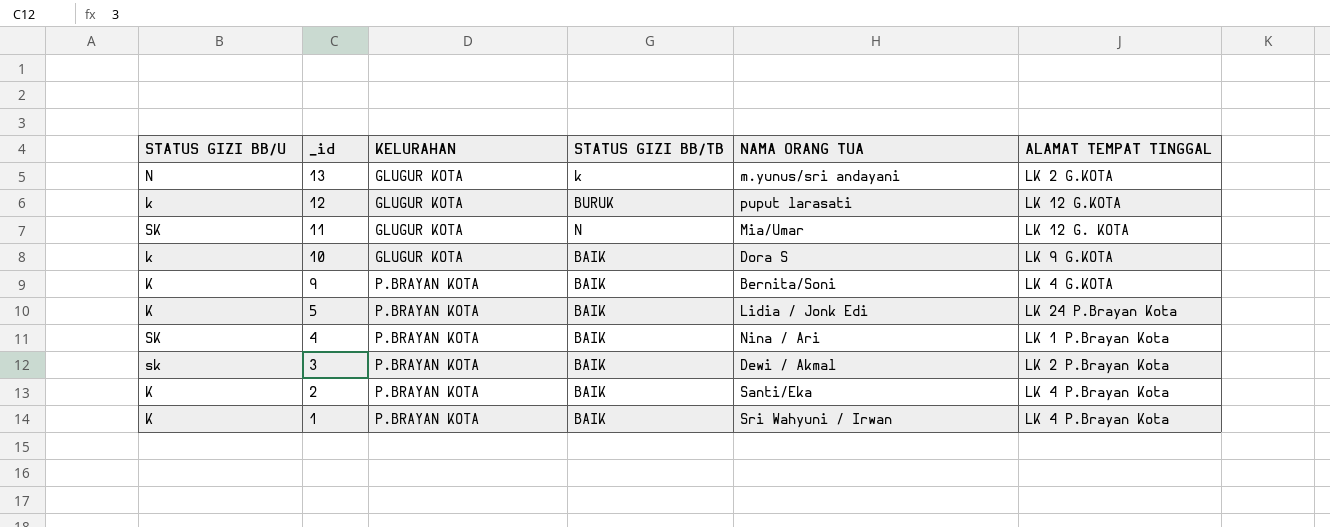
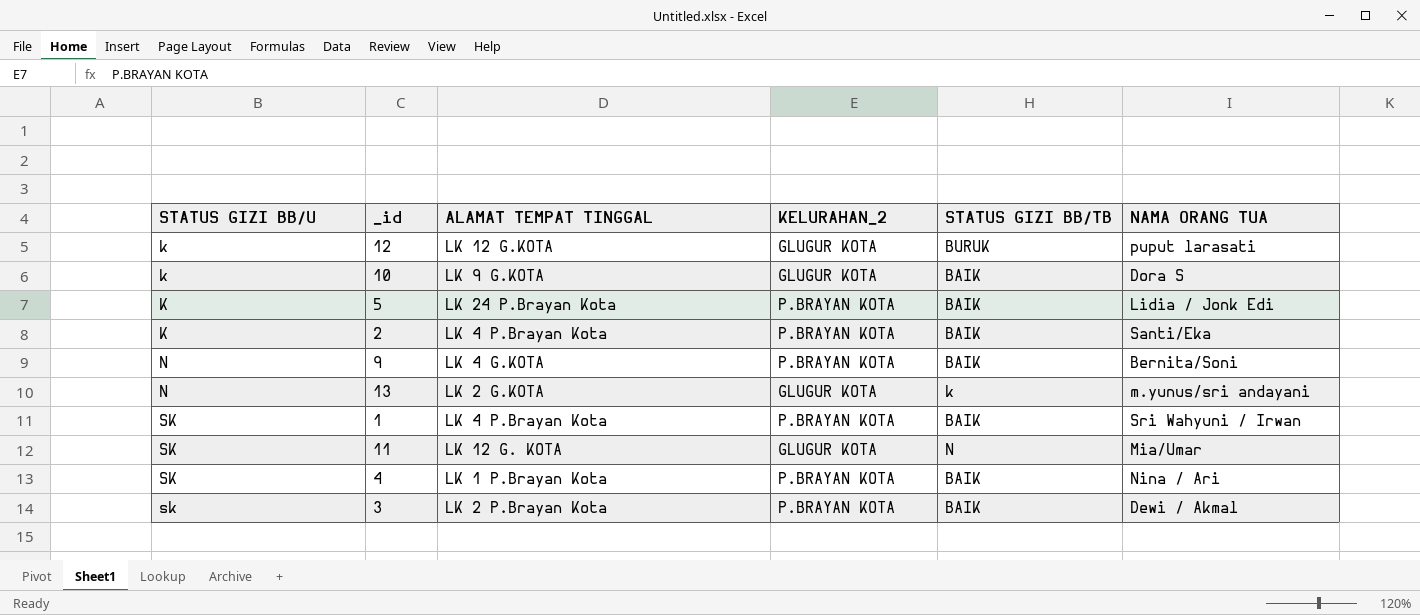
row order: _id descending -> STATUS GIZI BB/U ascending
column ALAMAT TEMPAT TINGGAL | position: 6 -> 3
column name: KELURAHAN -> KELURAHAN_2
9 | STATUS GIZI BB/U: K -> N
1 | STATUS GIZI BB/U: K -> SK

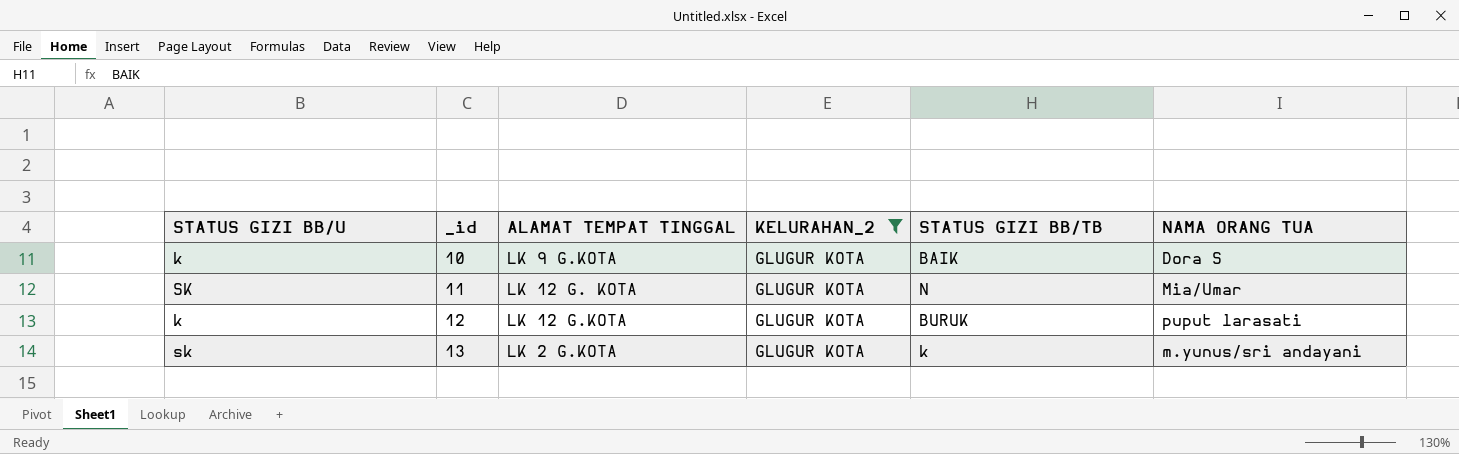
filter: none -> KELURAHAN_2 = GLUGUR KOTA
row order: STATUS GIZI BB/U ascending -> _id ascending
13 | STATUS GIZI BB/U: N -> sk

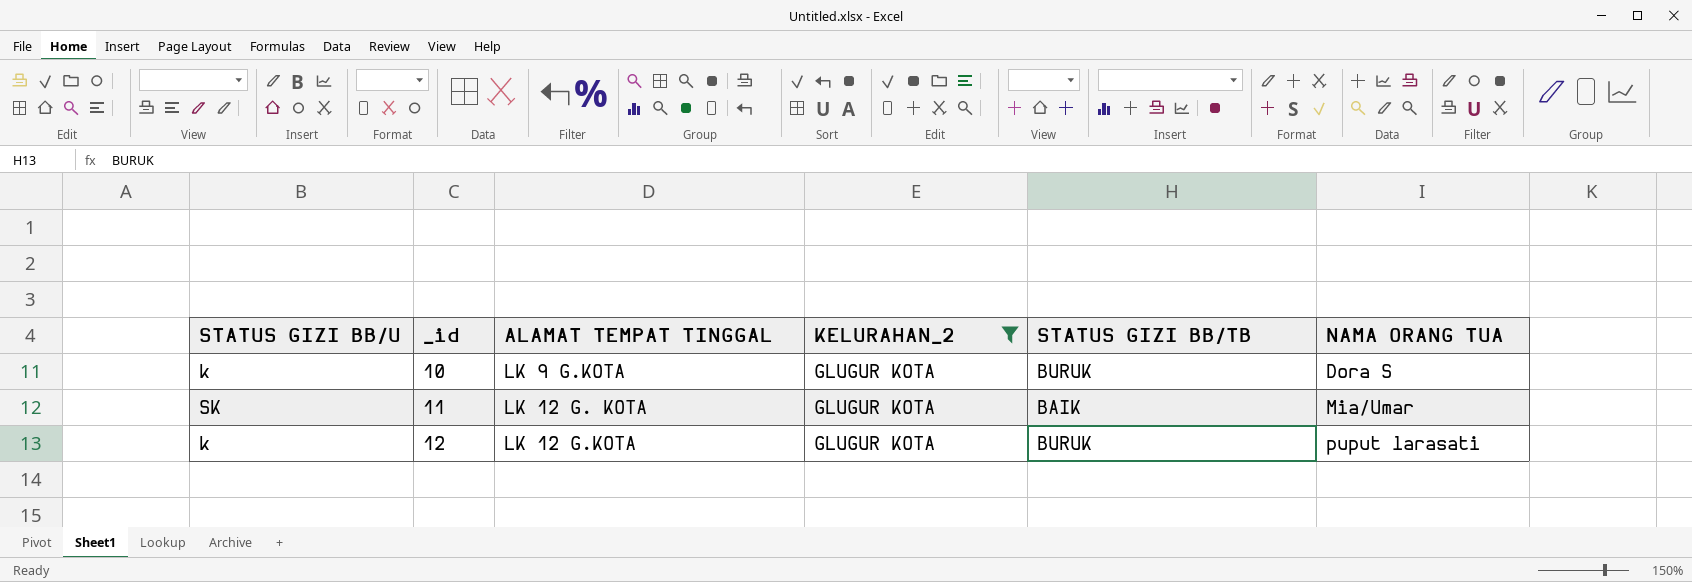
row 13: sk | LK 2 G.KOTA | GLUGUR KOTA | k | m.yunus/sri andayani -> none
10 | STATUS GIZI BB/TB: BAIK -> BURUK
11 | STATUS GIZI BB/TB: N -> BAIK

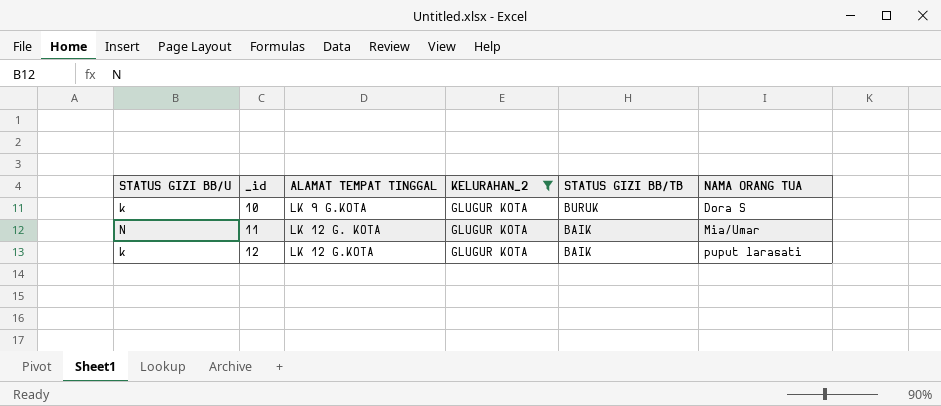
11 | STATUS GIZI BB/U: SK -> N
12 | STATUS GIZI BB/TB: BURUK -> BAIK

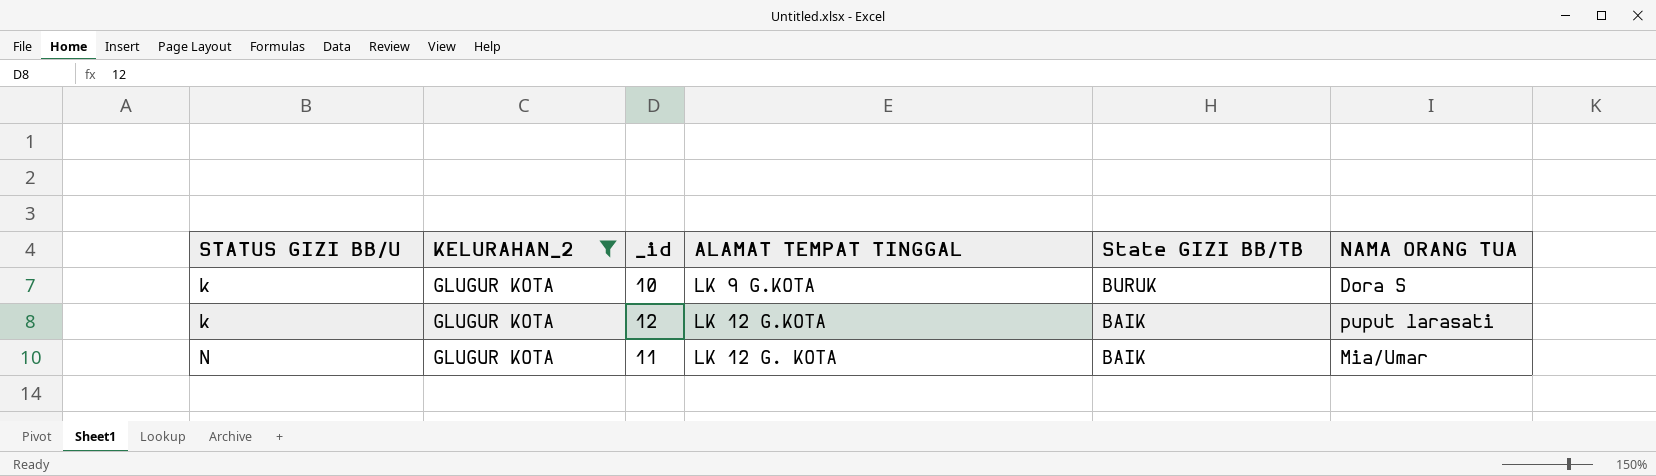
row order: _id ascending -> STATUS GIZI BB/U ascending
column KELURAHAN_2 | position: 4 -> 2
column name: STATUS GIZI BB/TB -> State GIZI BB/TB

